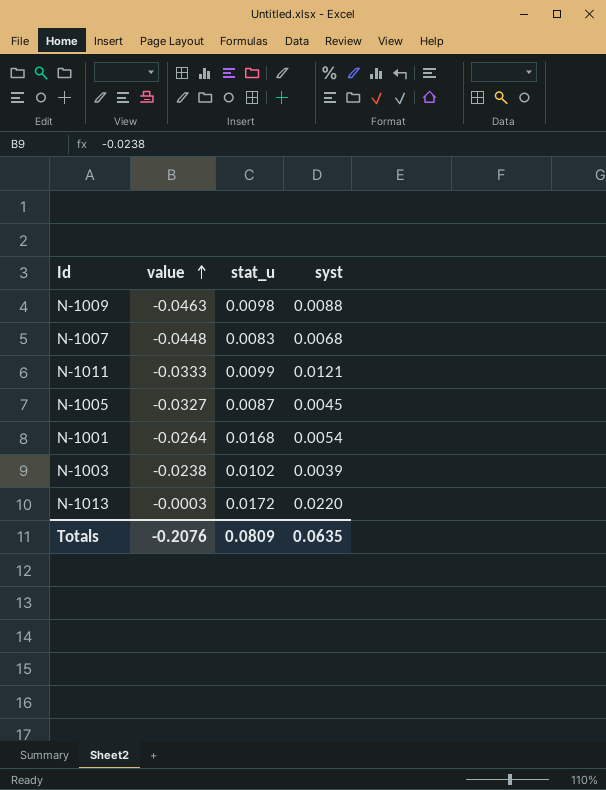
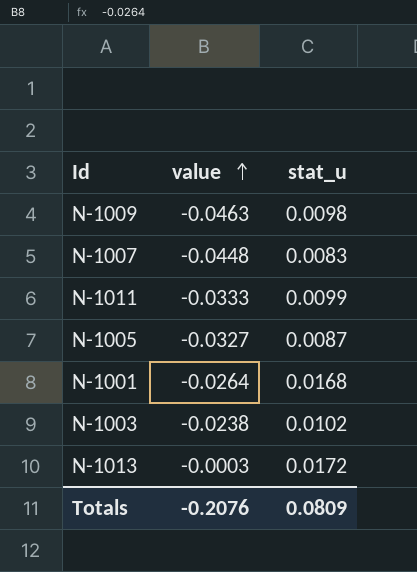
column syst | position: 4 -> none

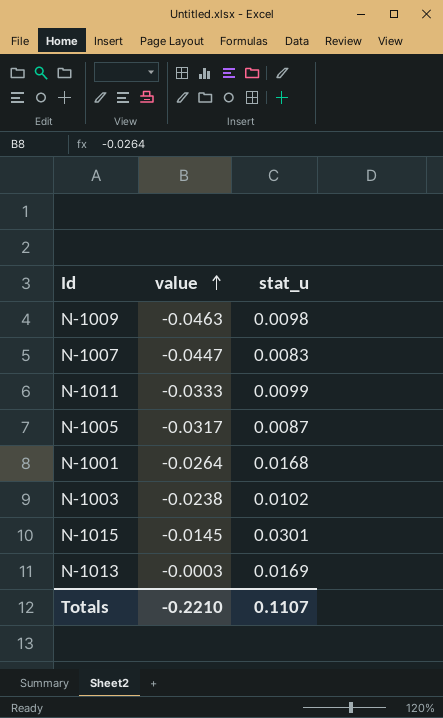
N-1007 | value: -0.0448 -> -0.0447
N-1005 | value: -0.0327 -> -0.0317
row N-1015: none -> -0.0145 | 0.0301
N-1013 | stat_u: 0.0172 -> 0.0169
Totals | value: -0.2076 -> -0.2210
Totals | stat_u: 0.0809 -> 0.1107

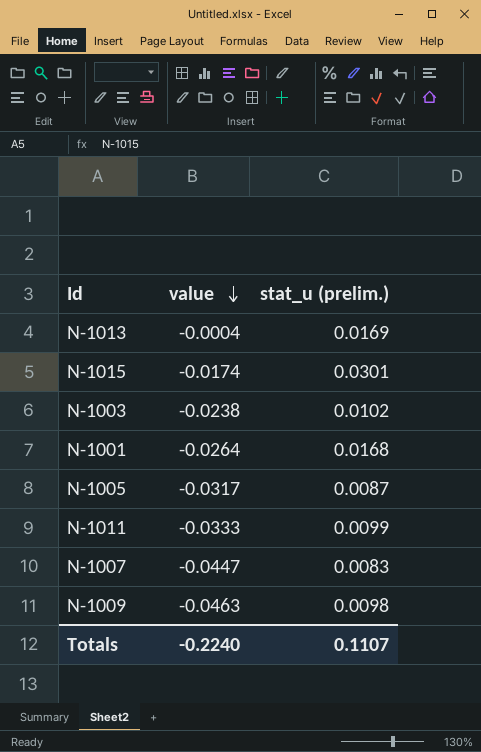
row order: value ascending -> value descending
column name: stat_u -> stat_u (prelim.)
N-1013 | value: -0.0003 -> -0.0004
N-1015 | value: -0.0145 -> -0.0174
Totals | value: -0.2210 -> -0.2240

